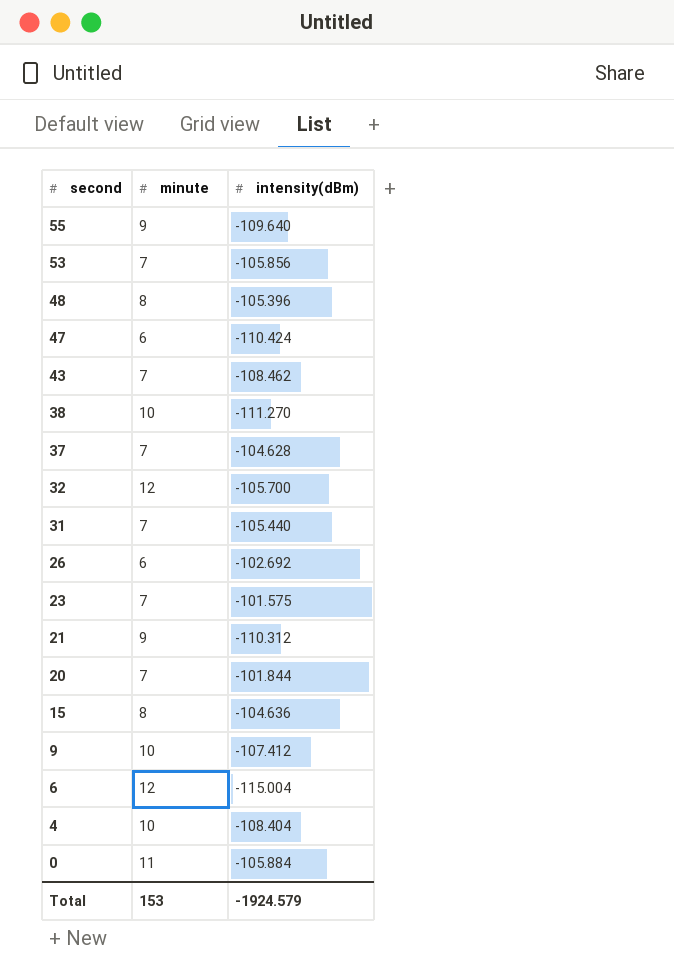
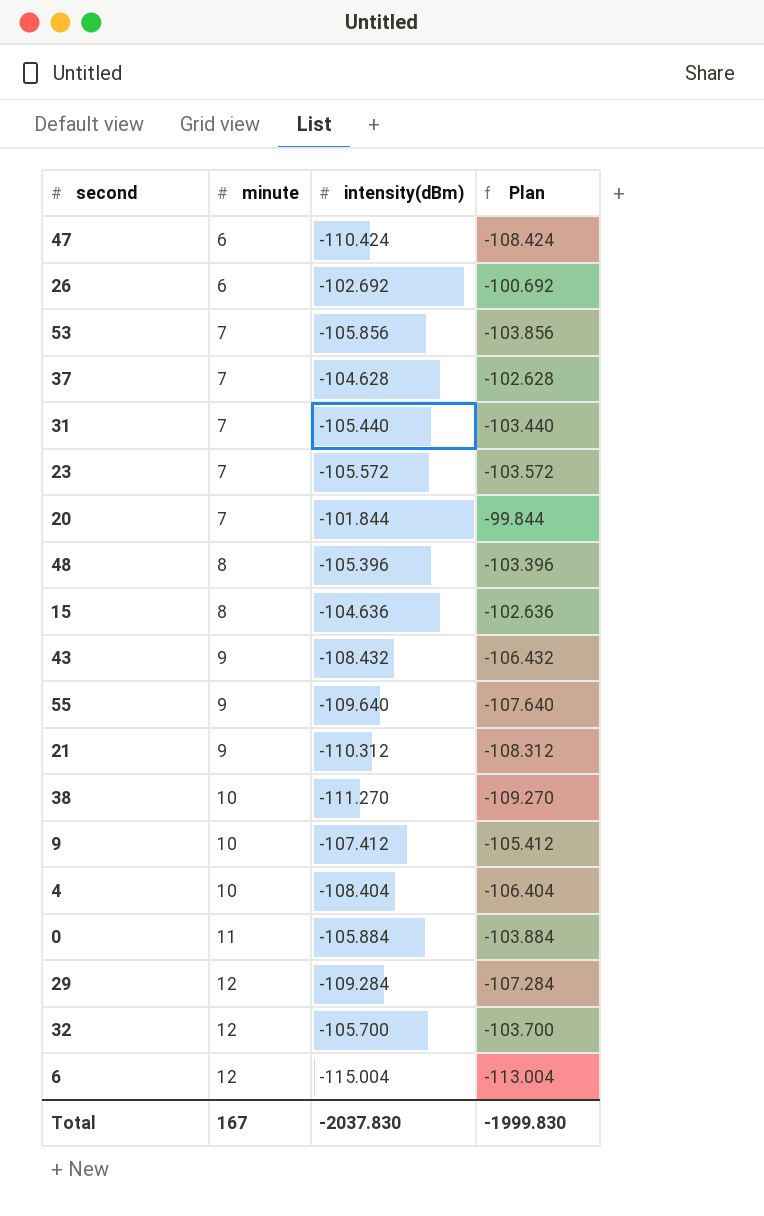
row order: second descending -> minute ascending
column Plan | formula: none -> [intensity(dBm)] + 2
23 | intensity(dBm): -101.575 -> -105.572
43 | minute: 7 -> 9
43 | intensity(dBm): -108.462 -> -108.432
row 29: none -> 12 | -109.284 | -107.284
Total | minute: 153 -> 167
Total | intensity(dBm): -1924.579 -> -2037.830

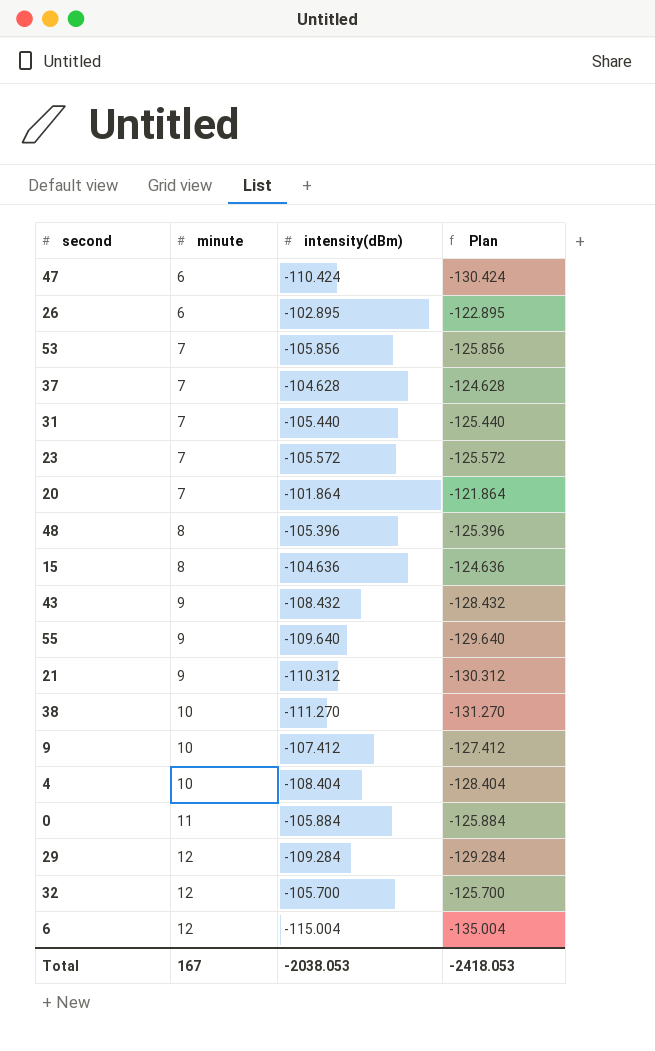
column Plan | formula: [intensity(dBm)] + 2 -> [intensity(dBm)] - 20
26 | intensity(dBm): -102.692 -> -102.895
20 | intensity(dBm): -101.844 -> -101.864
Total | intensity(dBm): -2037.830 -> -2038.053
Total | Plan: -1999.830 -> -2418.053

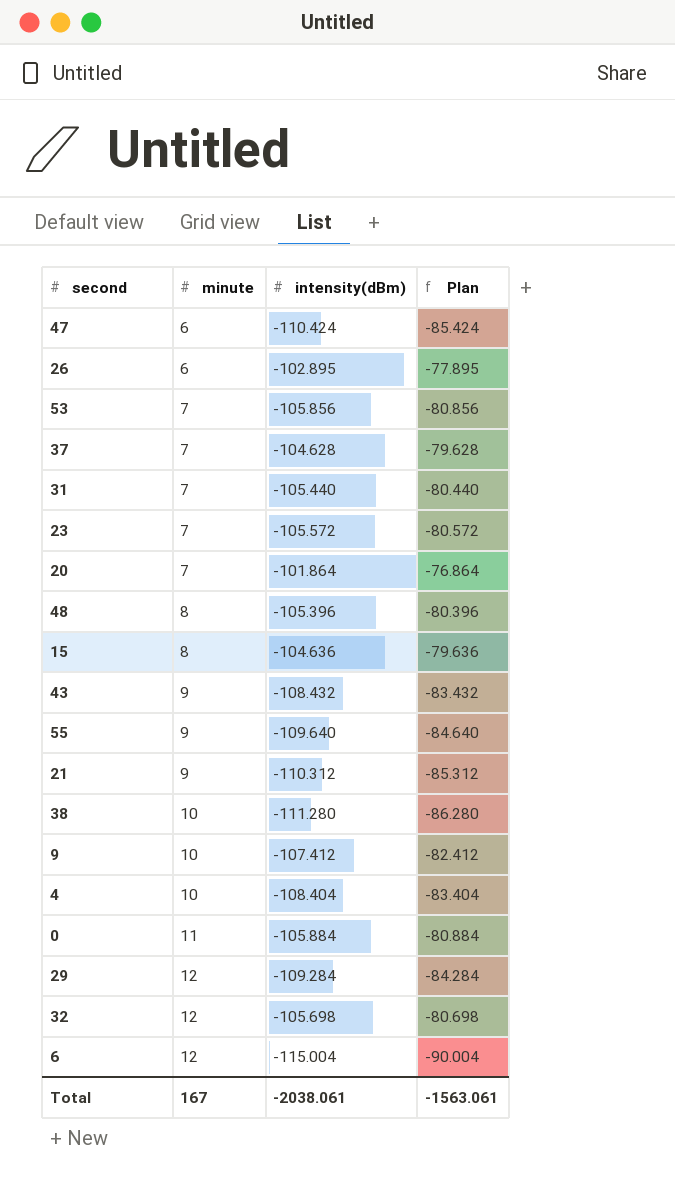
column Plan | formula: [intensity(dBm)] - 20 -> [intensity(dBm)] + 25
38 | intensity(dBm): -111.270 -> -111.280
32 | intensity(dBm): -105.700 -> -105.698
Total | intensity(dBm): -2038.053 -> -2038.061
Total | Plan: -2418.053 -> -1563.061

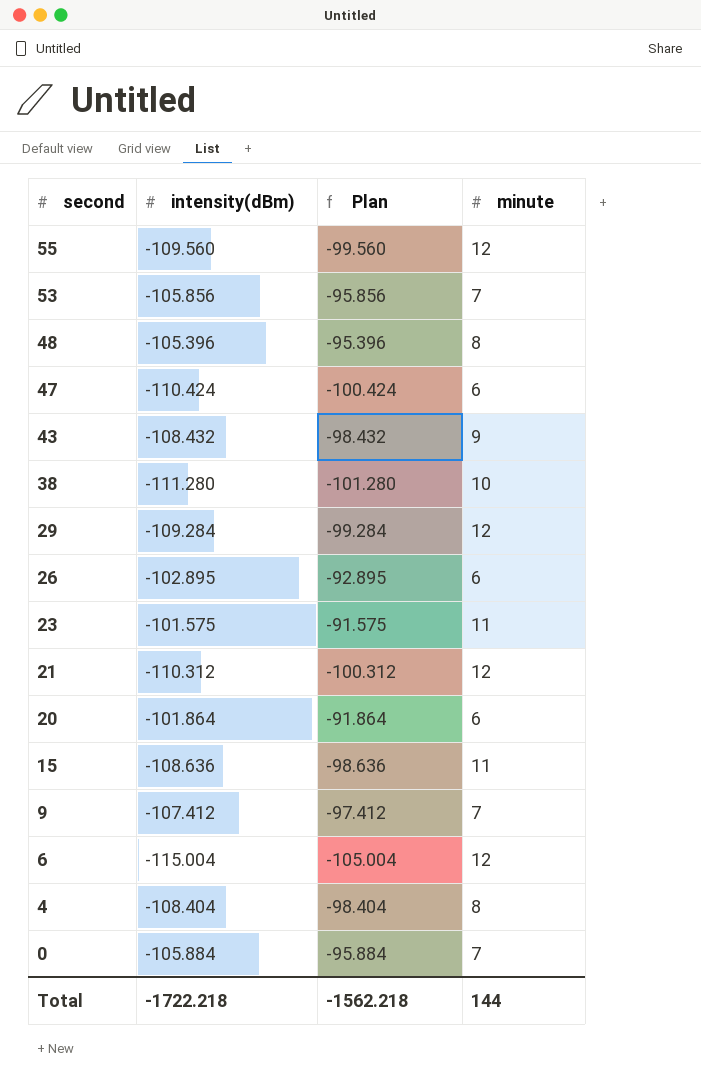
row order: minute ascending -> second descending
column Plan | formula: [intensity(dBm)] + 25 -> [intensity(dBm)] + 10
column minute | position: 2 -> 4
row 37: 7 | -104.628 | -79.628 -> none
row 31: 7 | -105.440 | -80.440 -> none
row 32: 12 | -105.698 | -80.698 -> none
55 | intensity(dBm): -109.640 -> -109.560
55 | minute: 9 -> 12
23 | intensity(dBm): -105.572 -> -101.575
23 | minute: 7 -> 11
21 | minute: 9 -> 12
20 | minute: 7 -> 6
15 | intensity(dBm): -104.636 -> -108.636
15 | minute: 8 -> 11
9 | minute: 10 -> 7
4 | minute: 10 -> 8
0 | minute: 11 -> 7
Total | intensity(dBm): -2038.061 -> -1722.218
Total | Plan: -1563.061 -> -1562.218
Total | minute: 167 -> 144

